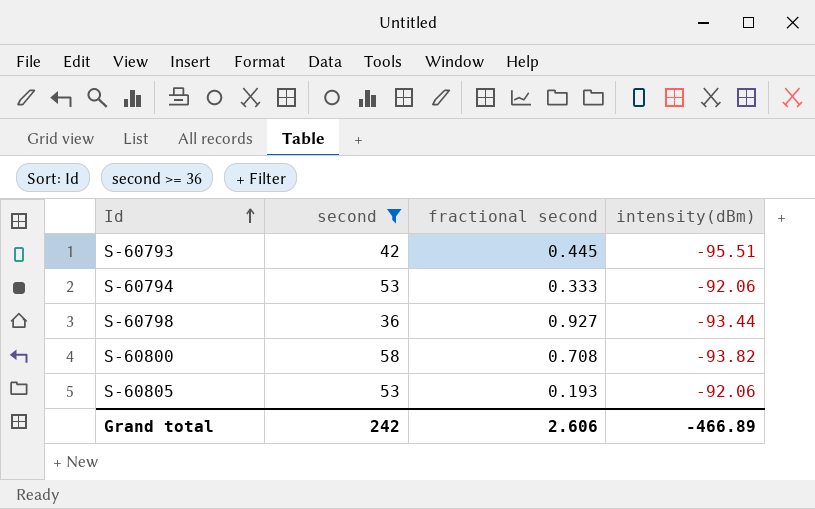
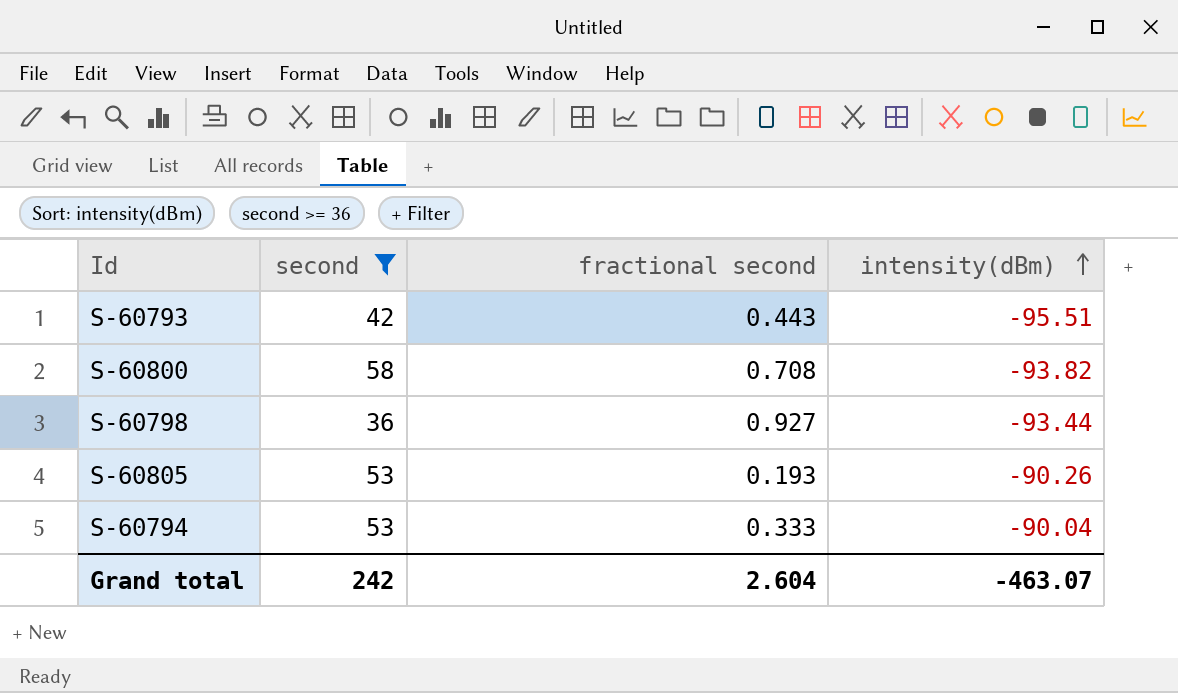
row order: Id ascending -> intensity(dBm) ascending
S-60793 | fractional second: 0.445 -> 0.443
S-60805 | intensity(dBm): -92.06 -> -90.26
S-60794 | intensity(dBm): -92.06 -> -90.04
Grand total | fractional second: 2.606 -> 2.604
Grand total | intensity(dBm): -466.89 -> -463.07

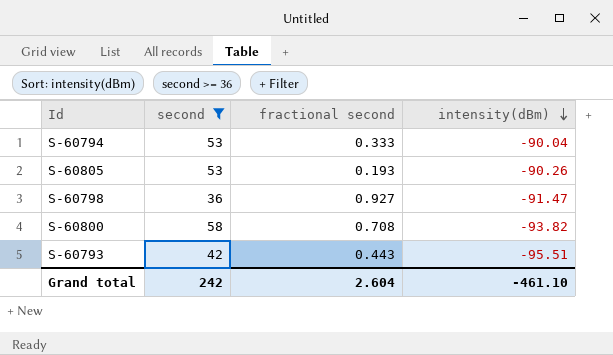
row order: intensity(dBm) ascending -> intensity(dBm) descending
S-60798 | intensity(dBm): -93.44 -> -91.47
Grand total | intensity(dBm): -463.07 -> -461.10

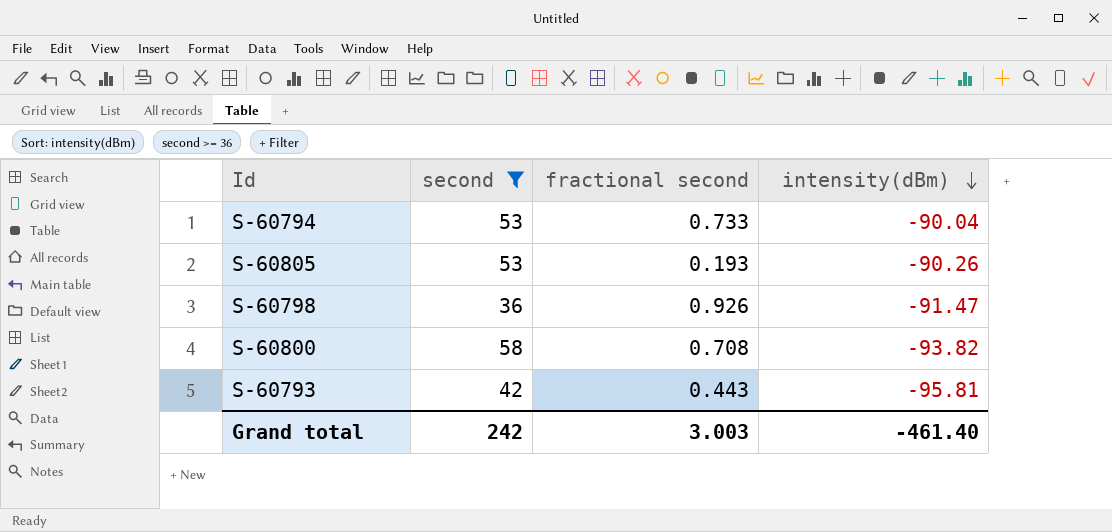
S-60794 | fractional second: 0.333 -> 0.733
S-60798 | fractional second: 0.927 -> 0.926
S-60793 | intensity(dBm): -95.51 -> -95.81
Grand total | fractional second: 2.604 -> 3.003
Grand total | intensity(dBm): -461.10 -> -461.40

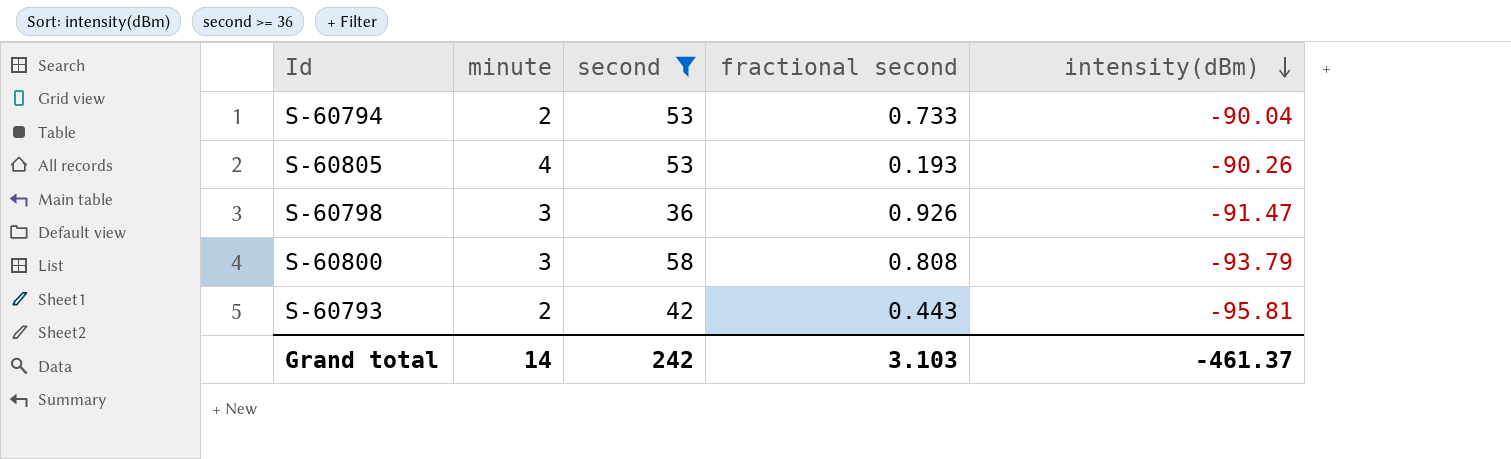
column minute | position: none -> 2
S-60800 | fractional second: 0.708 -> 0.808
S-60800 | intensity(dBm): -93.82 -> -93.79
Grand total | fractional second: 3.003 -> 3.103
Grand total | intensity(dBm): -461.40 -> -461.37

